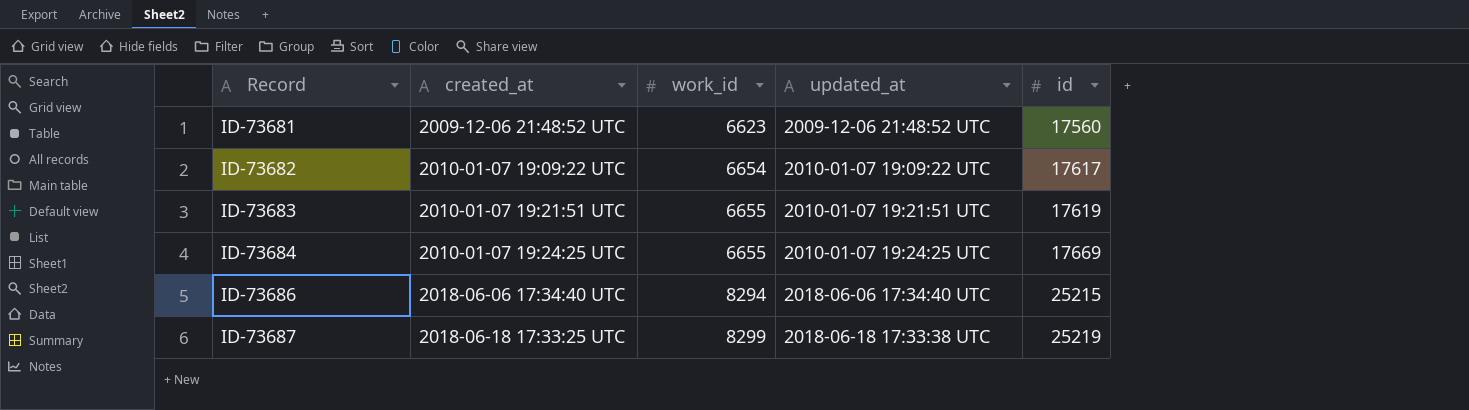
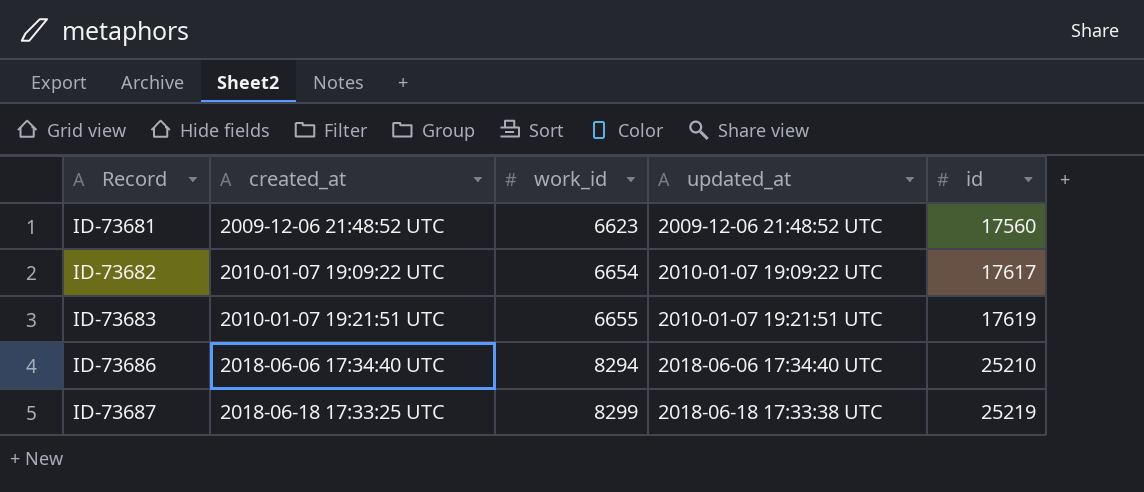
row ID-73684: 2010-01-07 19:24:25 UTC | 6655 | 2010-01-07 19:24:25 UTC | 17669 -> none
ID-73686 | id: 25215 -> 25210

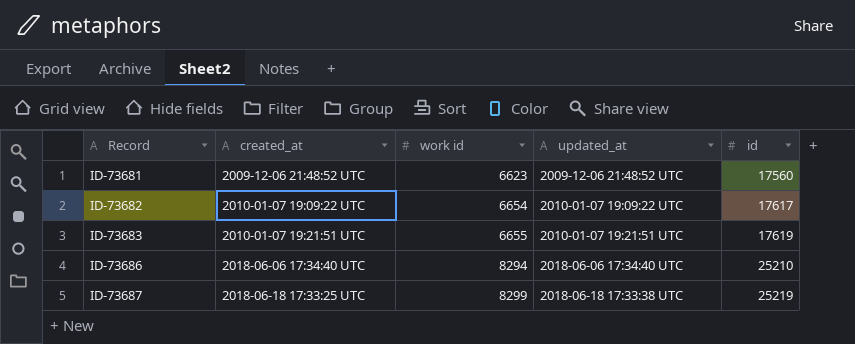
column name: work_id -> work id

